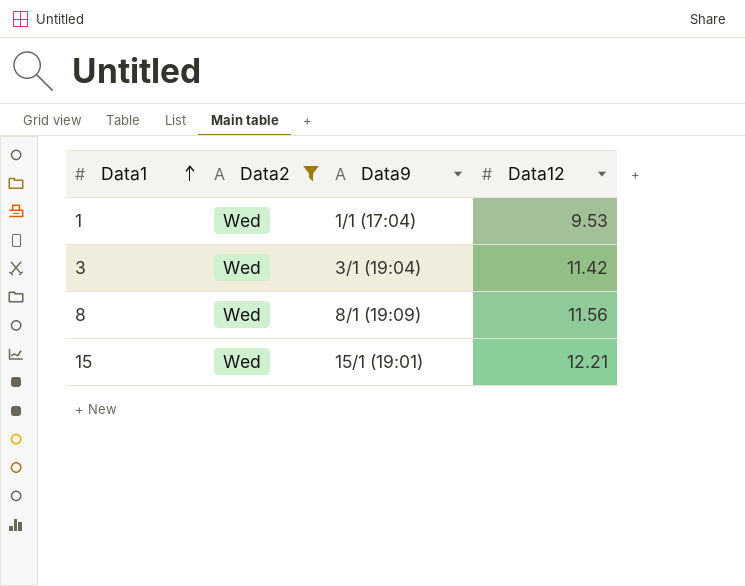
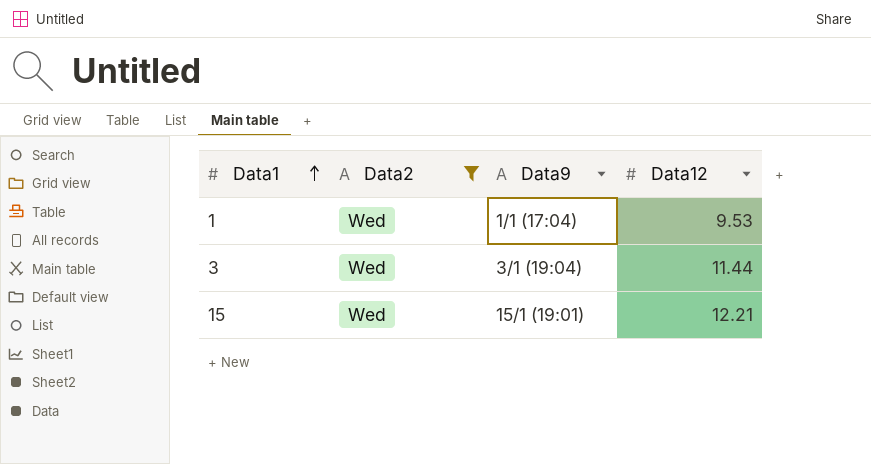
row 8: Wed | 8/1 (19:09) | 11.56 -> none
3 | Data12: 11.42 -> 11.44

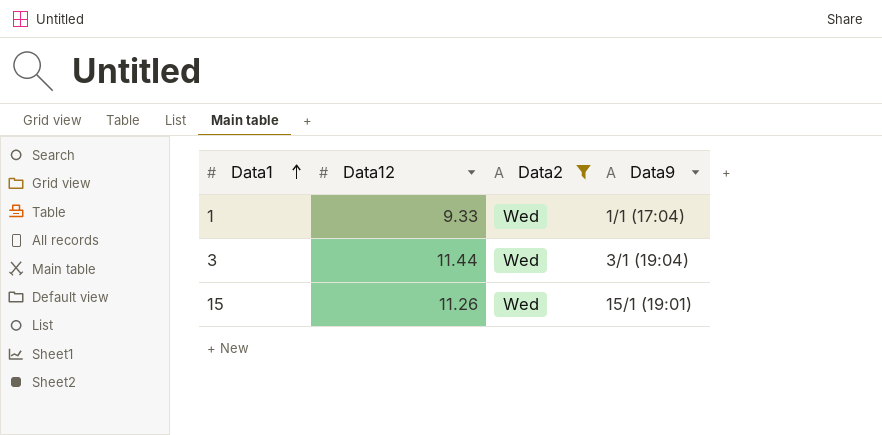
column Data12 | position: 4 -> 2
1 | Data12: 9.53 -> 9.33
15 | Data12: 12.21 -> 11.26

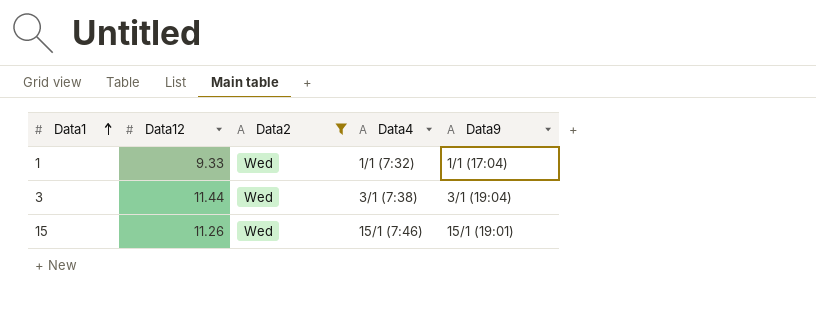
column Data4 | position: none -> 4

